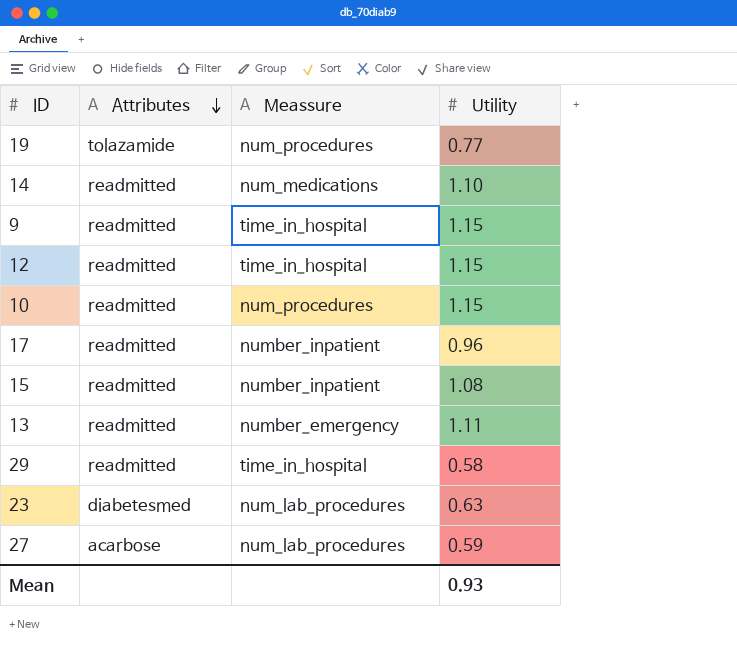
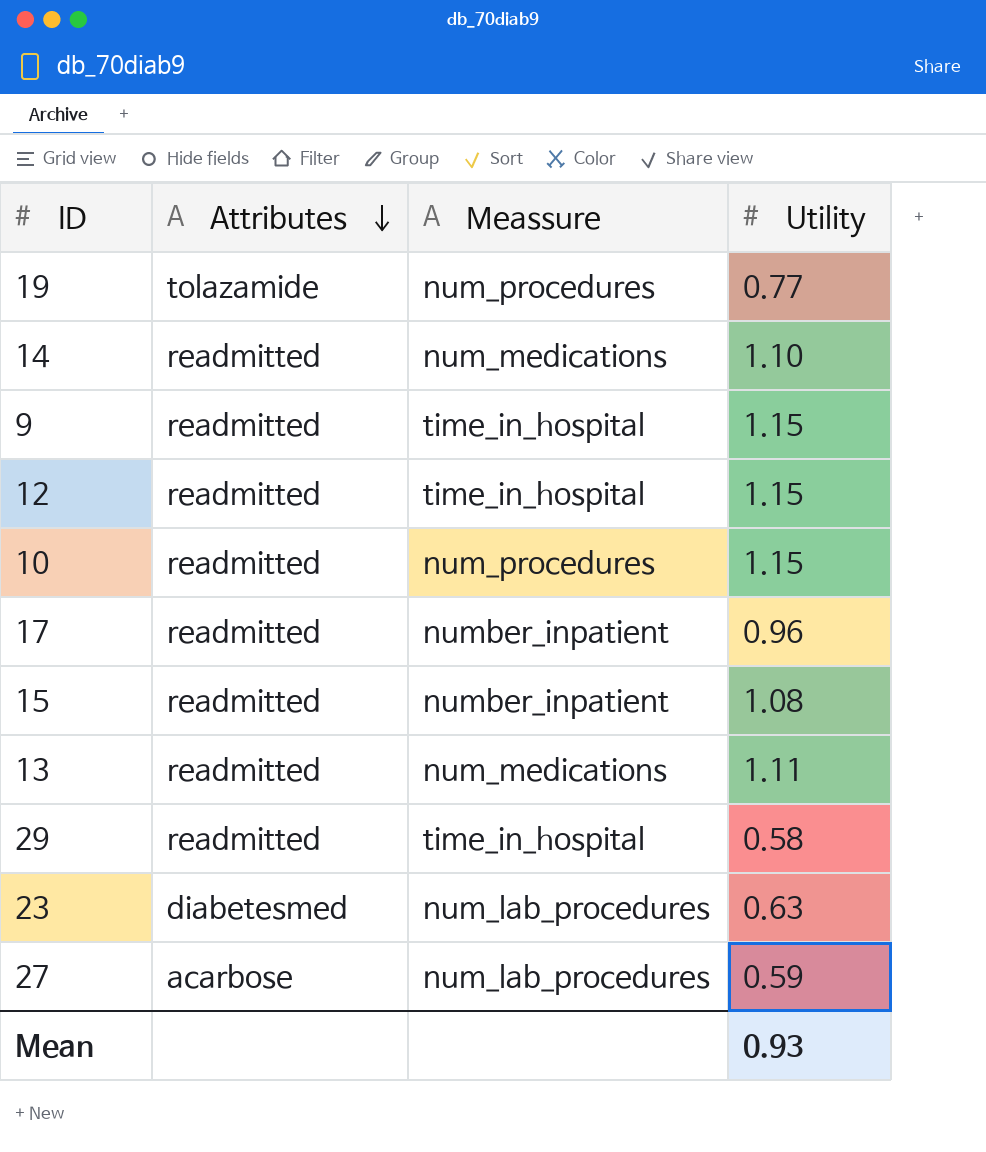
13 | Meassure: number_emergency -> num_medications

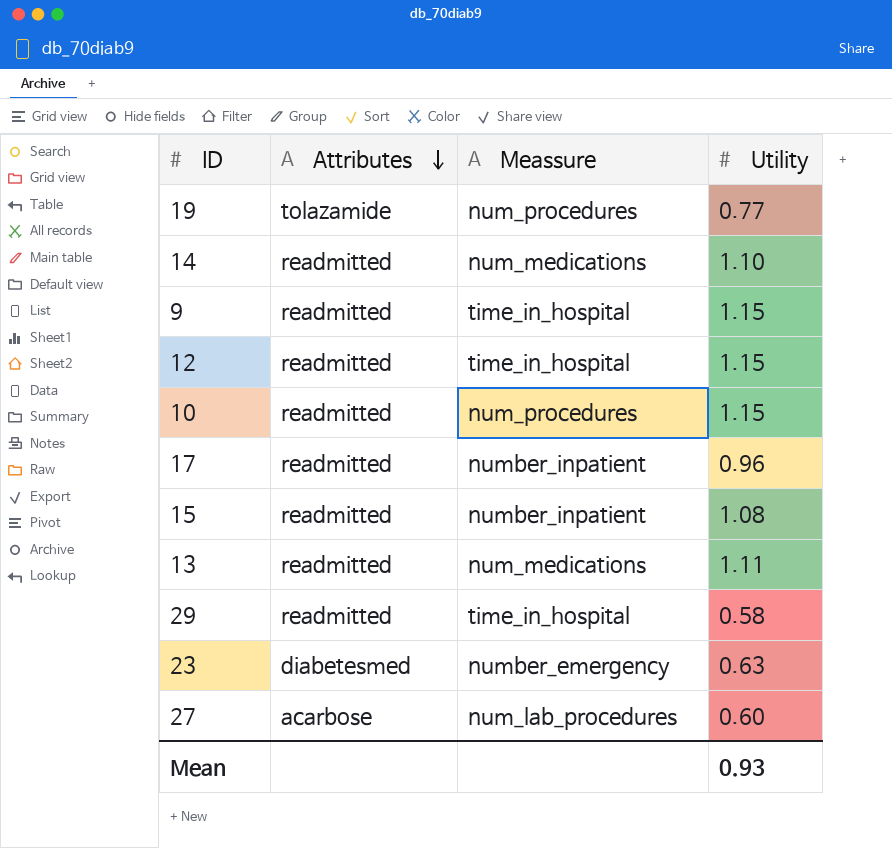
23 | Meassure: num_lab_procedures -> number_emergency
27 | Utility: 0.59 -> 0.60

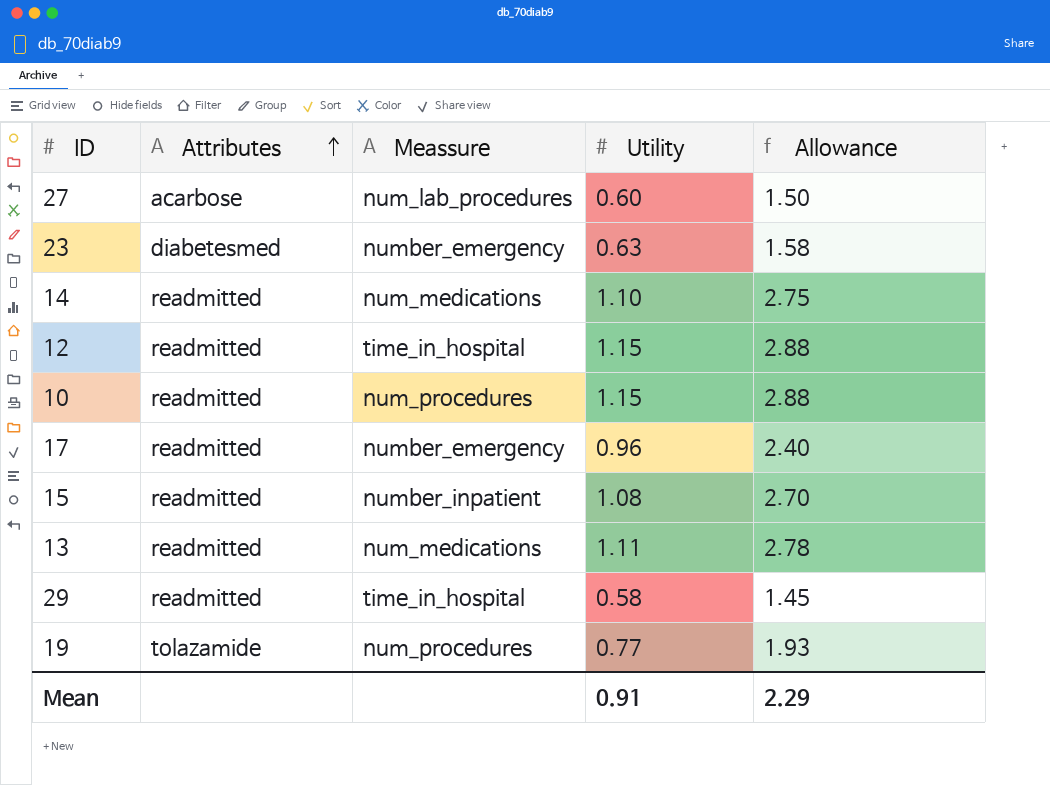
row order: Attributes descending -> Attributes ascending
column Allowance | formula: none -> [Utility] * 2.5
row 9: readmitted | time_in_hospital | 1.15 -> none
17 | Meassure: number_inpatient -> number_emergency
Mean | Utility: 0.93 -> 0.91

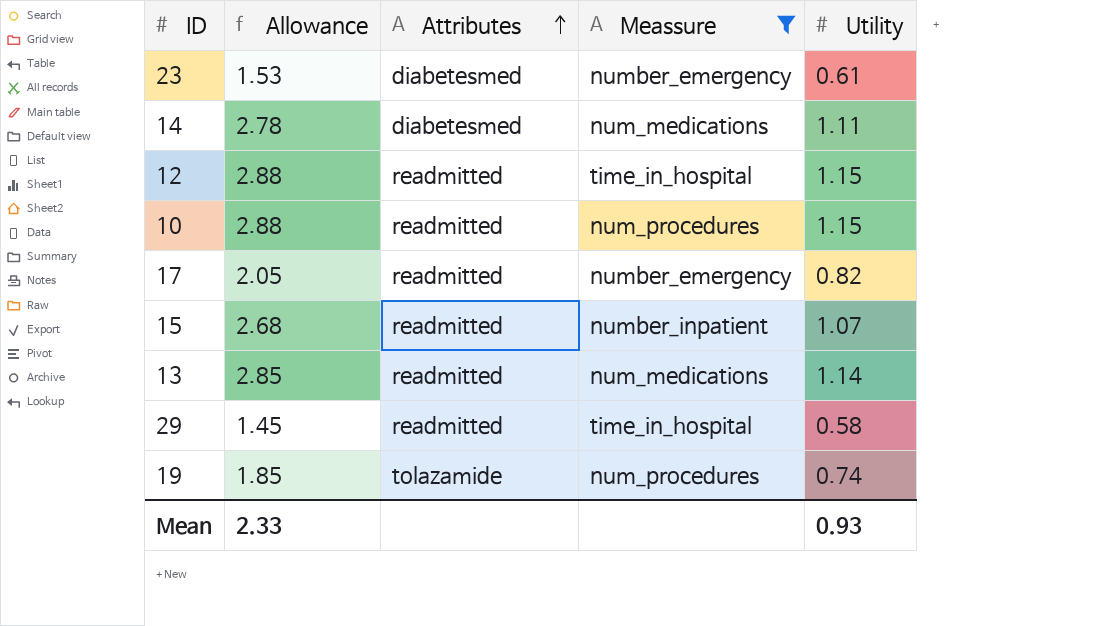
filter: none -> Meassure != num_lab_procedures
column Allowance | position: 5 -> 2
23 | Allowance: 1.58 -> 1.53
23 | Utility: 0.63 -> 0.61
14 | Allowance: 2.75 -> 2.78
14 | Attributes: readmitted -> diabetesmed
14 | Utility: 1.10 -> 1.11
17 | Allowance: 2.40 -> 2.05
17 | Utility: 0.96 -> 0.82
15 | Allowance: 2.70 -> 2.68
15 | Utility: 1.08 -> 1.07
13 | Allowance: 2.78 -> 2.85
13 | Utility: 1.11 -> 1.14
19 | Allowance: 1.93 -> 1.85
19 | Utility: 0.77 -> 0.74
Mean | Allowance: 2.29 -> 2.33
Mean | Utility: 0.91 -> 0.93

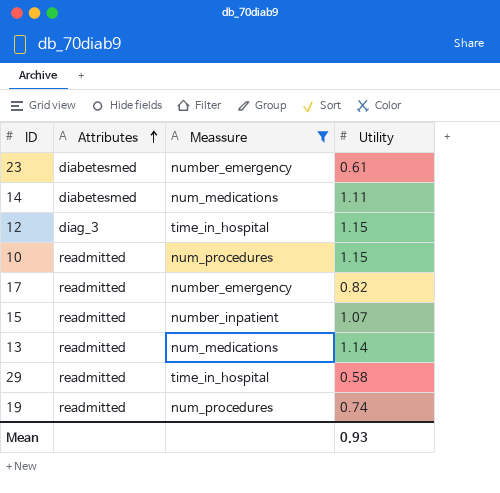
column Allowance | formula: [Utility] * 2.5 -> none
12 | Attributes: readmitted -> diag_3
19 | Attributes: tolazamide -> readmitted

